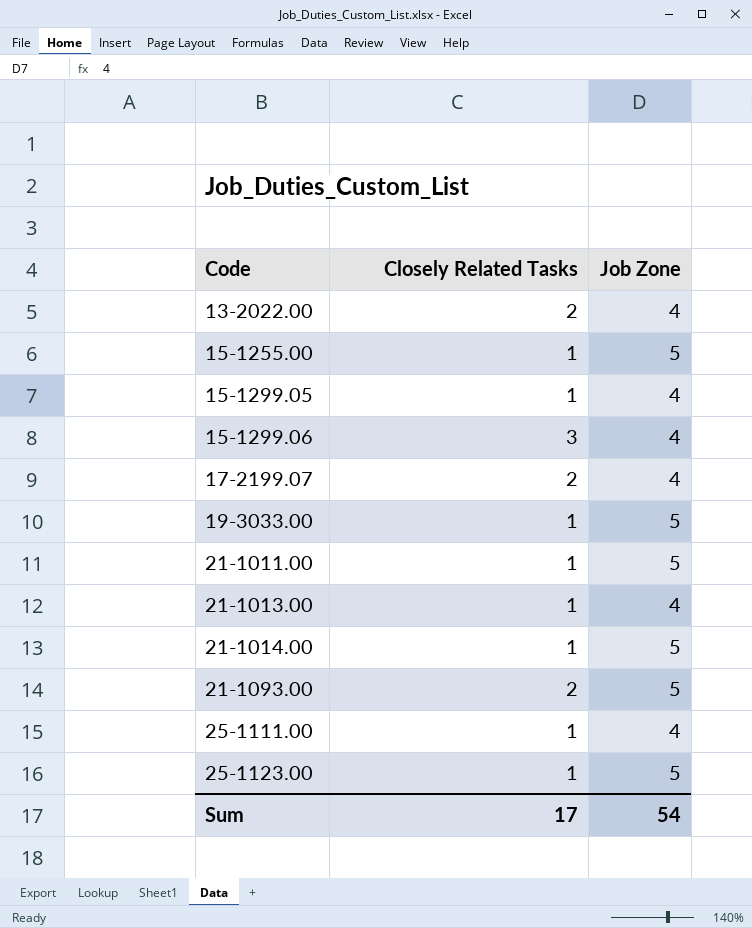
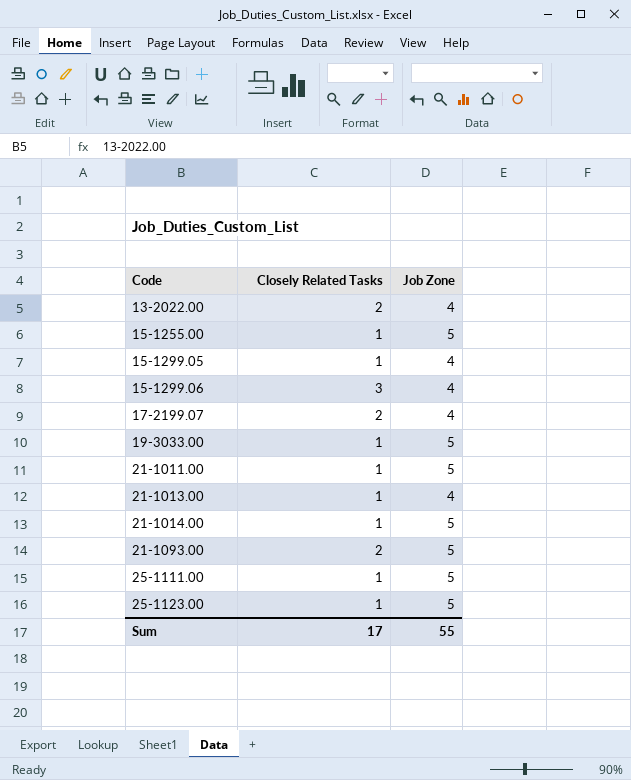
25-1111.00 | Job Zone: 4 -> 5
Sum | Job Zone: 54 -> 55

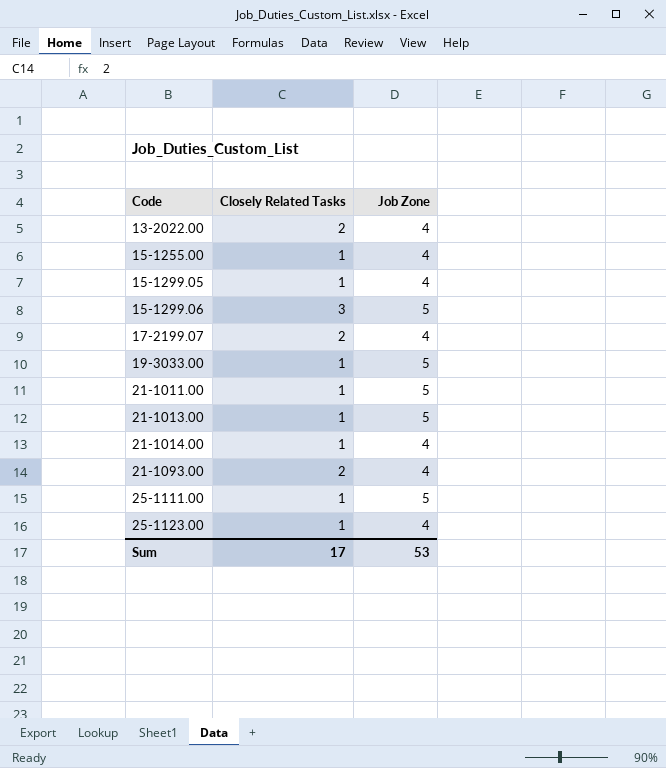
15-1255.00 | Job Zone: 5 -> 4
15-1299.06 | Job Zone: 4 -> 5
21-1013.00 | Job Zone: 4 -> 5
21-1014.00 | Job Zone: 5 -> 4
21-1093.00 | Job Zone: 5 -> 4
25-1123.00 | Job Zone: 5 -> 4
Sum | Job Zone: 55 -> 53

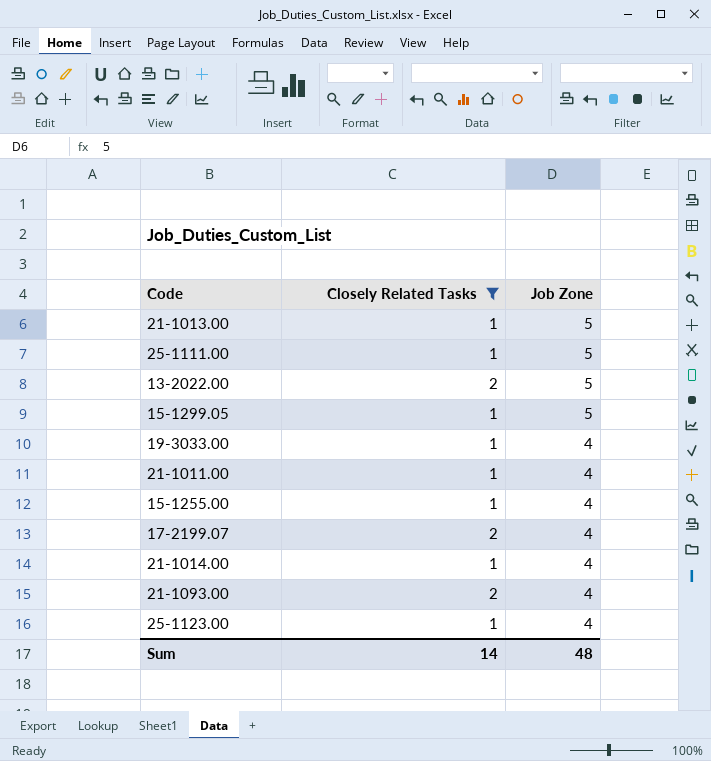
filter: none -> Closely Related Tasks != 3
row order: Code ascending -> Job Zone descending
13-2022.00 | Job Zone: 4 -> 5
15-1299.05 | Job Zone: 4 -> 5
19-3033.00 | Job Zone: 5 -> 4
21-1011.00 | Job Zone: 5 -> 4
Sum | Closely Related Tasks: 17 -> 14
Sum | Job Zone: 53 -> 48

